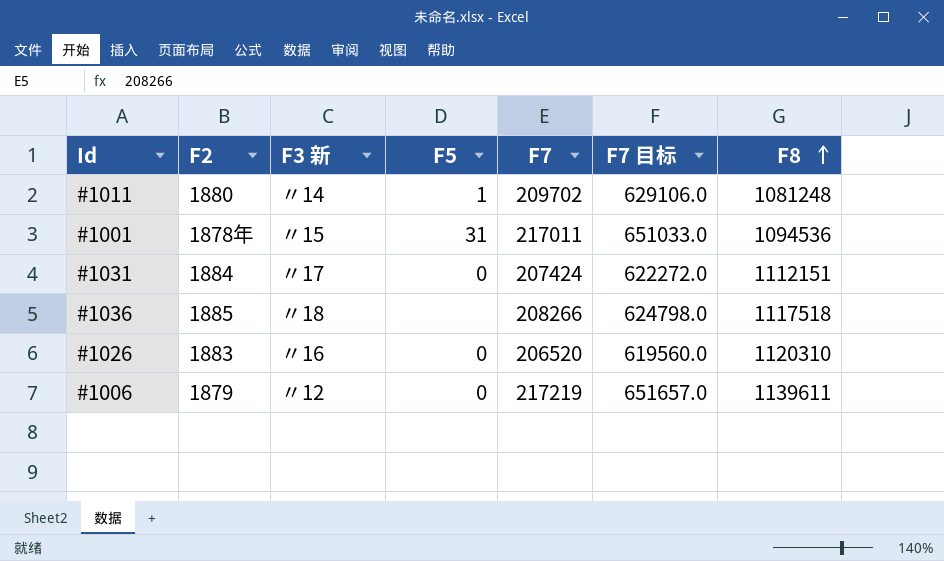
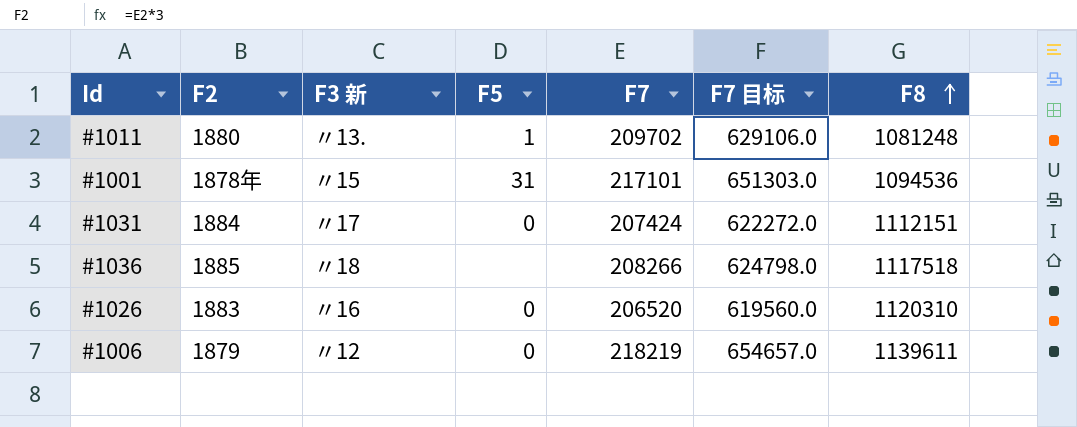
#1011 | F3 新: 〃14 -> 〃13.
#1001 | F7: 217011 -> 217101
#1001 | F7 目标: 651033.0 -> 651303.0
#1006 | F7: 217219 -> 218219
#1006 | F7 目标: 651657.0 -> 654657.0

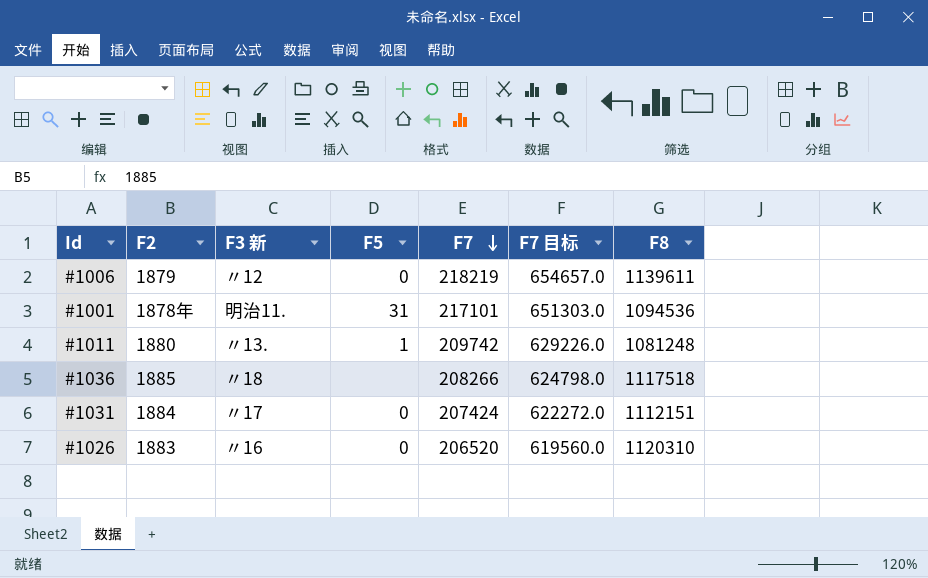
row order: F8 ascending -> F7 descending
#1001 | F3 新: 〃15 -> 明治11.
#1011 | F7: 209702 -> 209742
#1011 | F7 目标: 629106.0 -> 629226.0

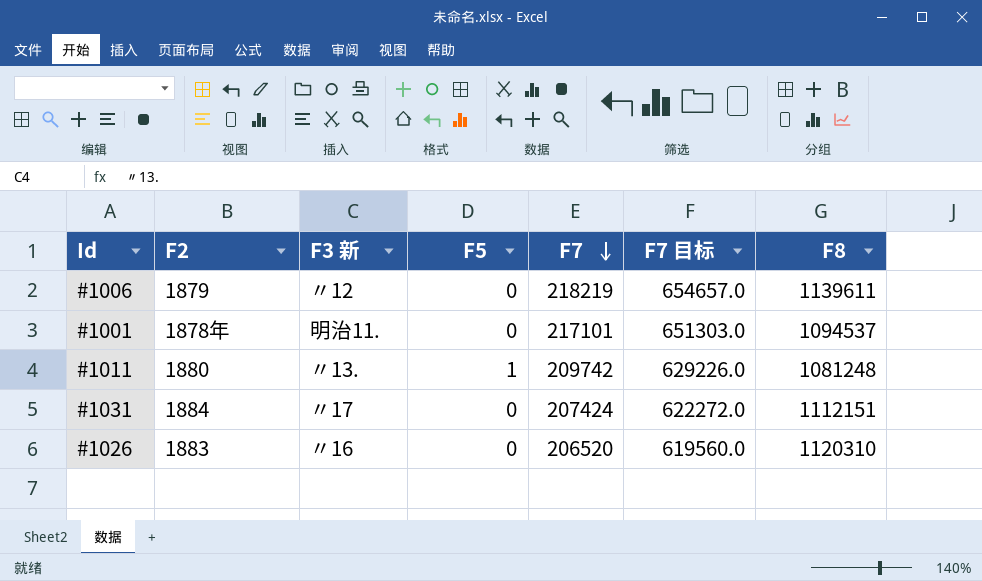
row #1036: 1885 | 〃18 | none | 208266 | 624798.0 | 1117518 -> none
#1001 | F5: 31 -> 0
#1001 | F8: 1094536 -> 1094537

